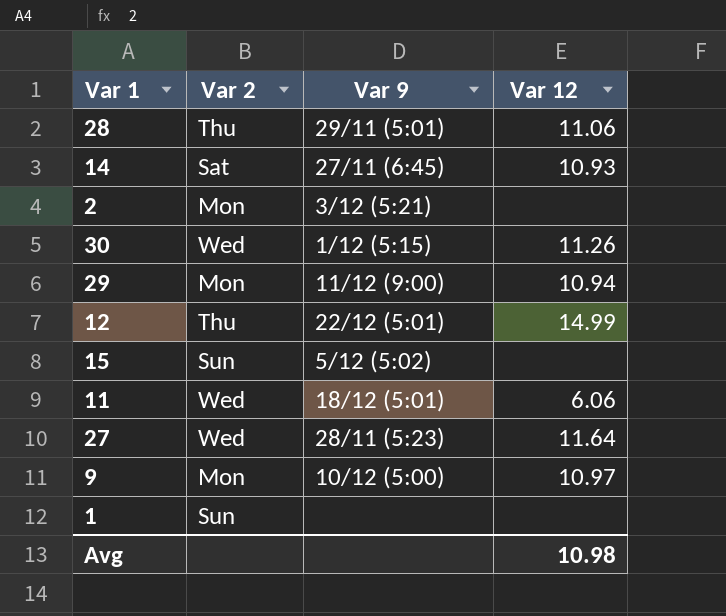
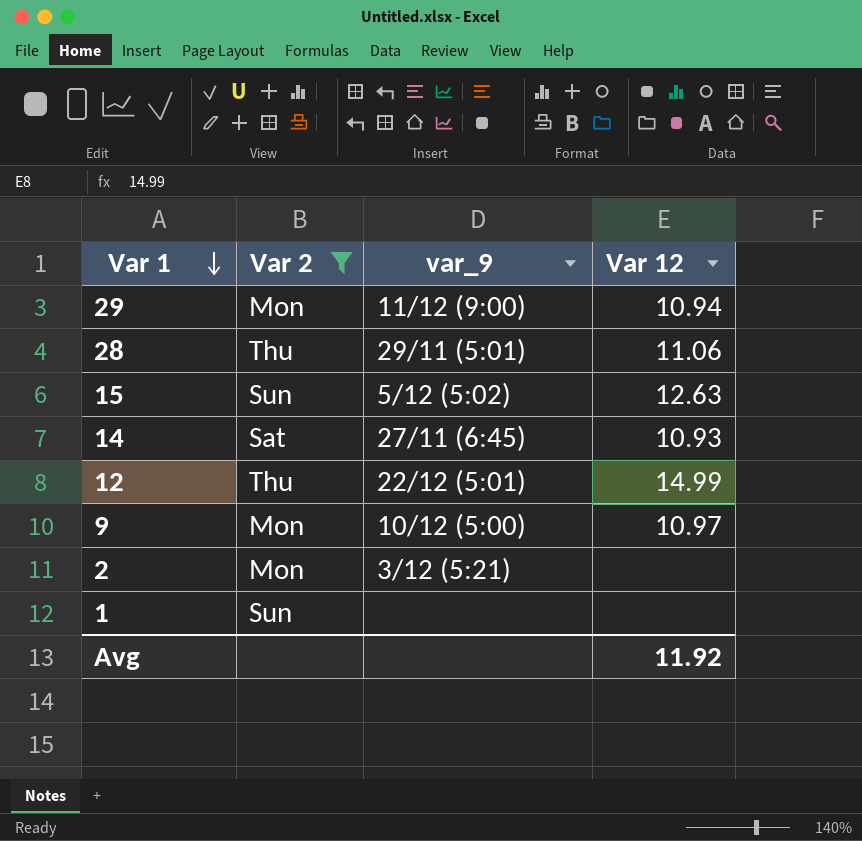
filter: none -> Var 2 != Wed
row order: none -> Var 1 descending
column name: Var 9 -> var_9
15 | Var 12: none -> 12.63
Avg | Var 12: 10.98 -> 11.92

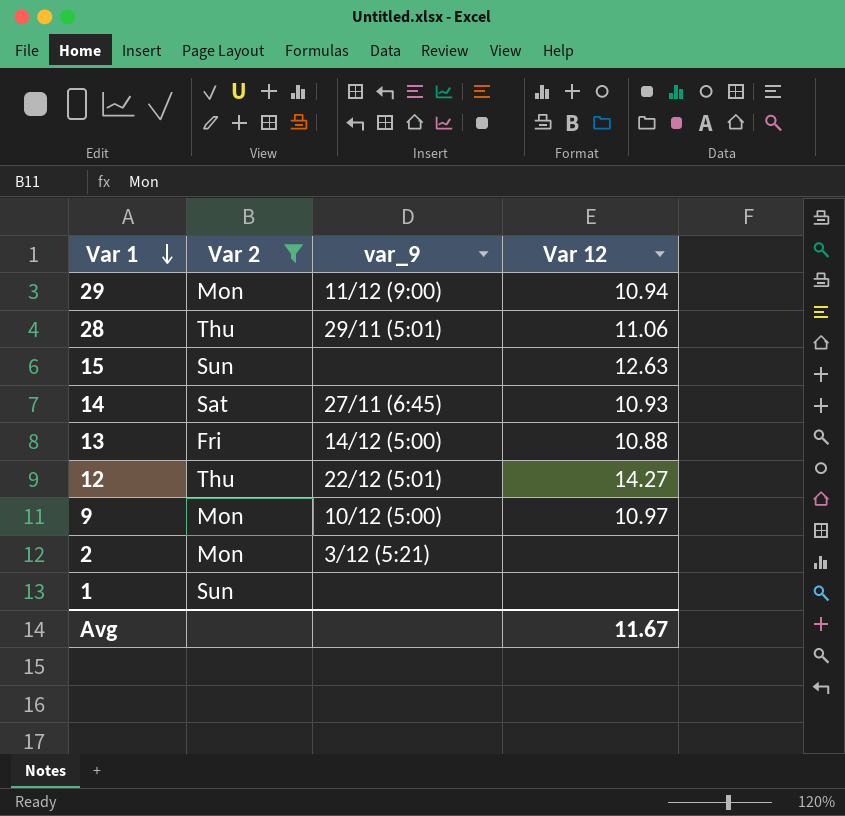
15 | var_9: 5/12 (5:02) -> none
row 13: none -> Fri | 14/12 (5:00) | 10.88
12 | Var 12: 14.99 -> 14.27
Avg | Var 12: 11.92 -> 11.67

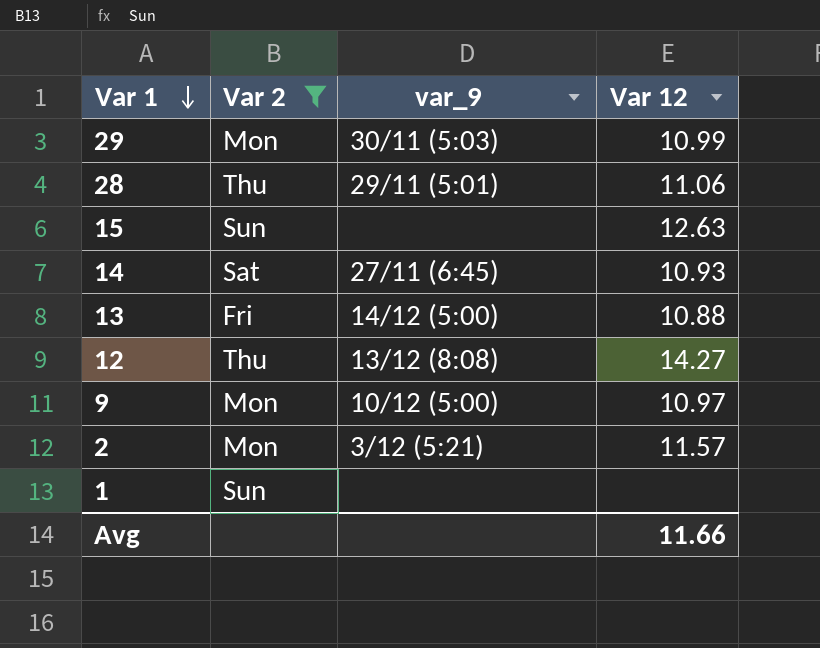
29 | var_9: 11/12 (9:00) -> 30/11 (5:03)
29 | Var 12: 10.94 -> 10.99
12 | var_9: 22/12 (5:01) -> 13/12 (8:08)
2 | Var 12: none -> 11.57
Avg | Var 12: 11.67 -> 11.66

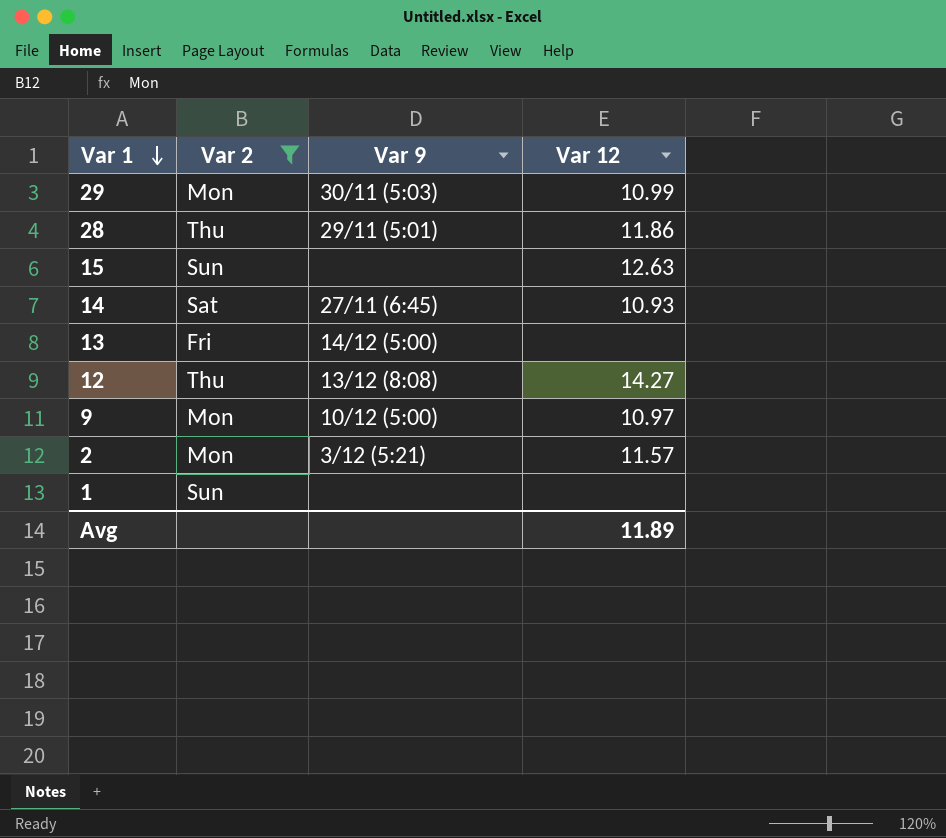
column name: var_9 -> Var 9
28 | Var 12: 11.06 -> 11.86
13 | Var 12: 10.88 -> none
Avg | Var 12: 11.66 -> 11.89

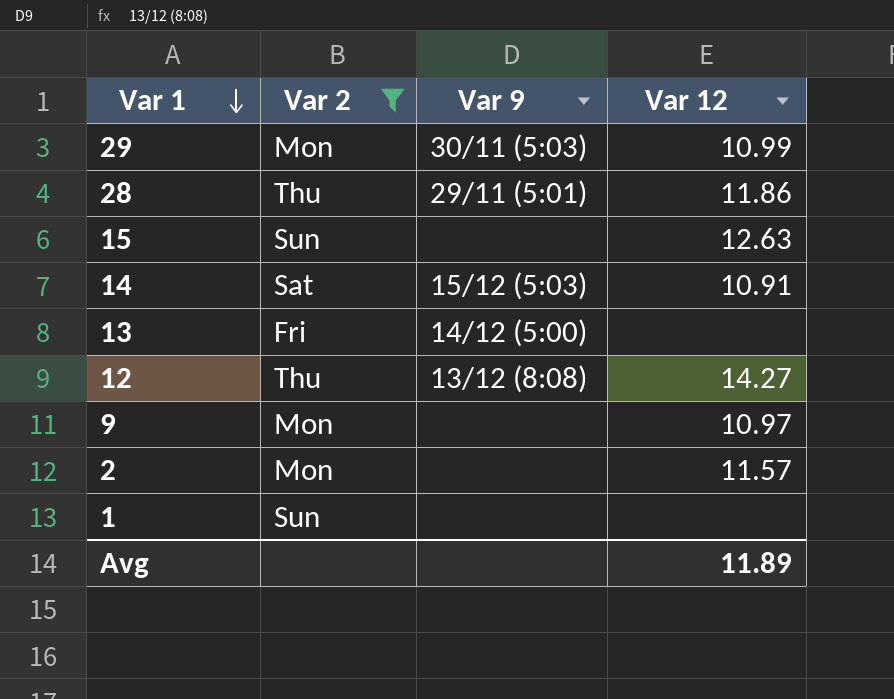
14 | Var 9: 27/11 (6:45) -> 15/12 (5:03)
14 | Var 12: 10.93 -> 10.91
9 | Var 9: 10/12 (5:00) -> none
2 | Var 9: 3/12 (5:21) -> none

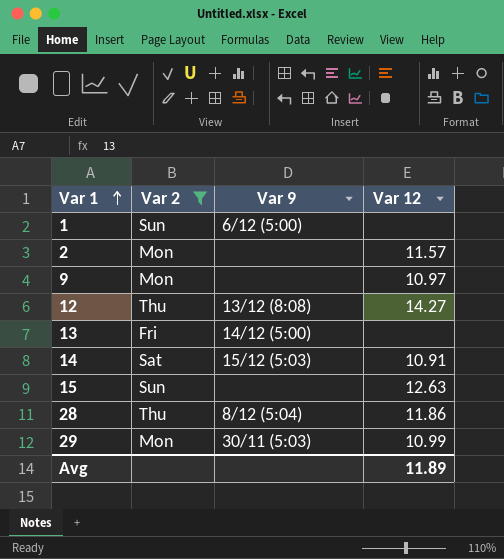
row order: Var 1 descending -> Var 1 ascending
1 | Var 9: none -> 6/12 (5:00)
28 | Var 9: 29/11 (5:01) -> 8/12 (5:04)

